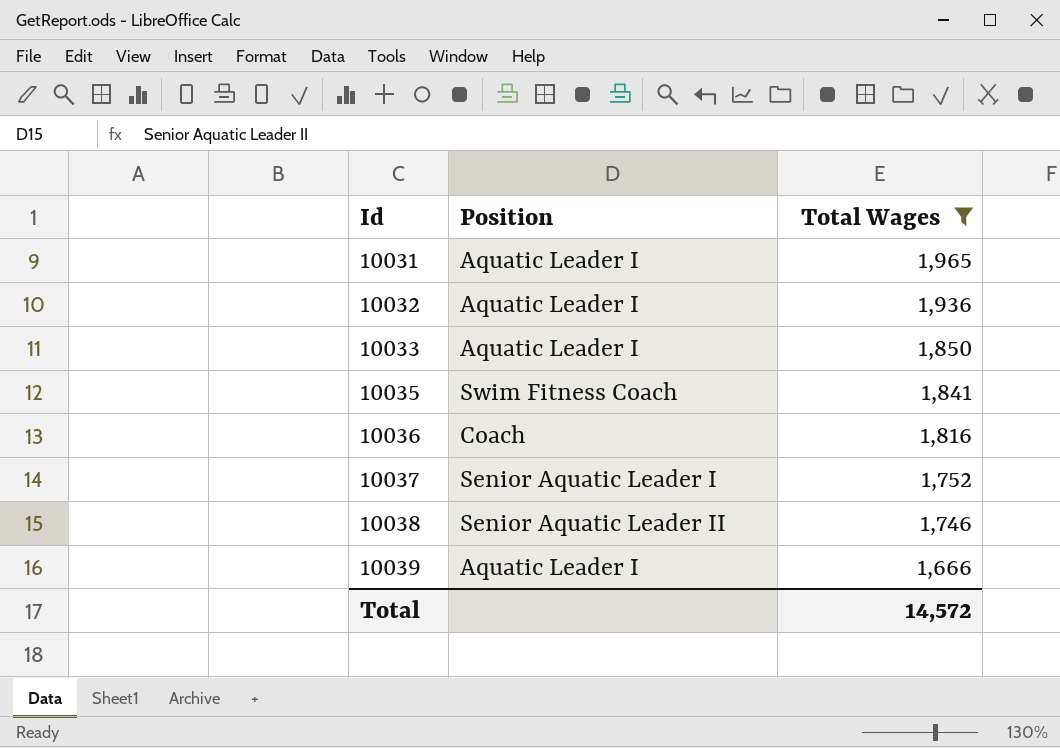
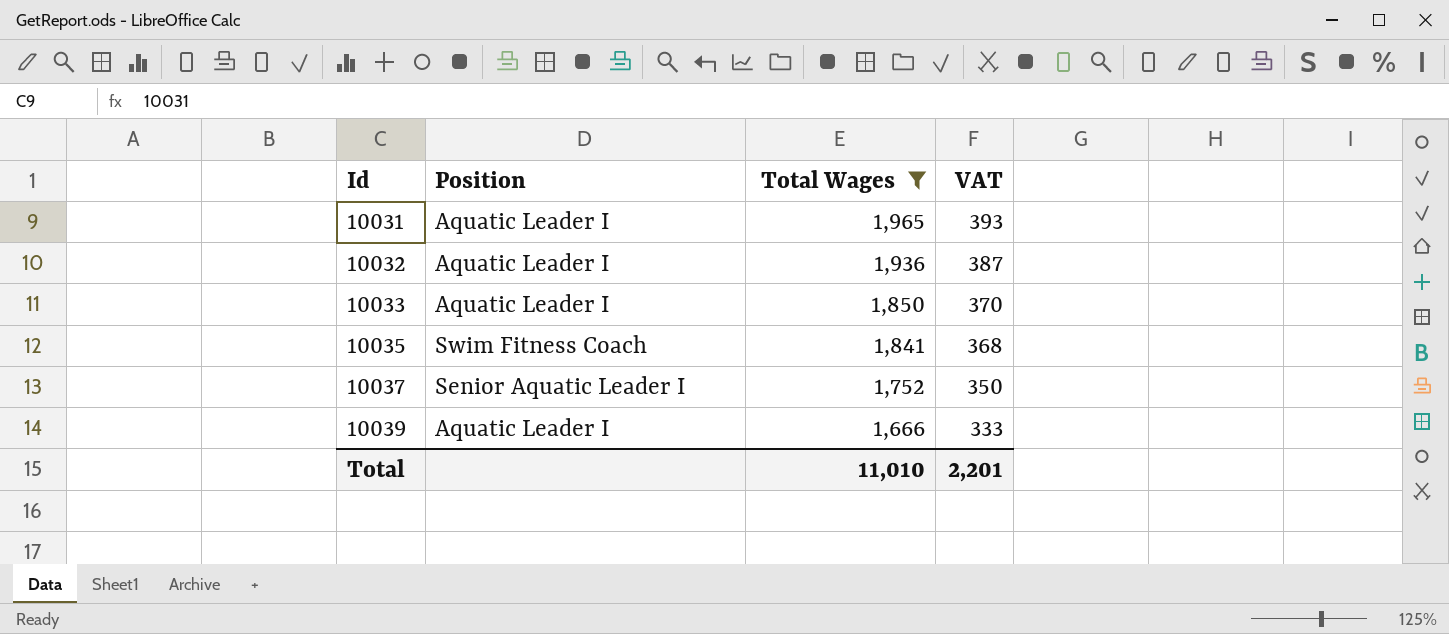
column VAT | formula: none -> [Total Wages] * 0.2
row 10036: Coach | 1,816 -> none
row 10038: Senior Aquatic Leader II | 1,746 -> none
Total | Total Wages: 14,572 -> 11,010

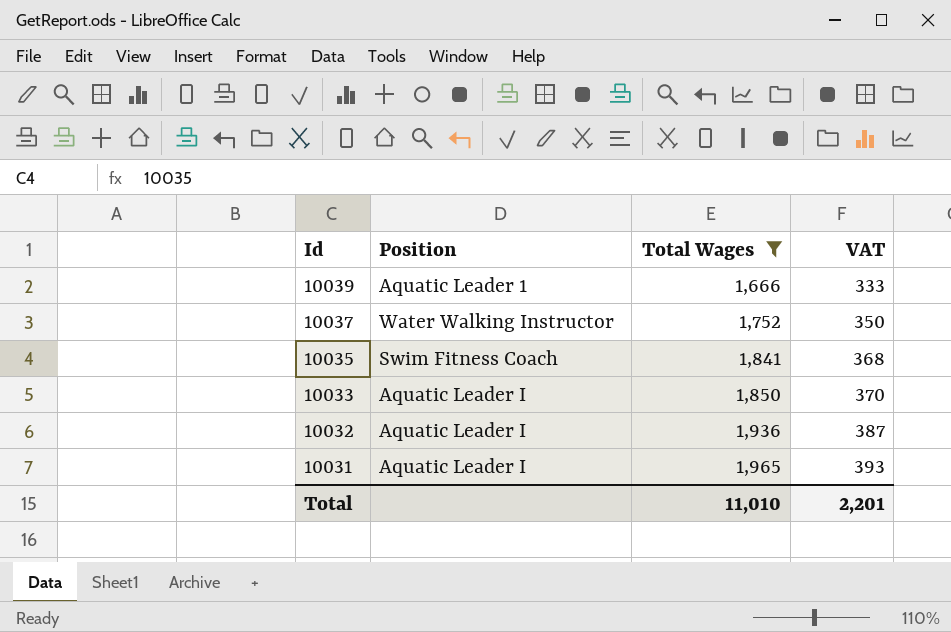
row order: Id ascending -> Id descending
10039 | Position: Aquatic Leader I -> Aquatic Leader 1
10037 | Position: Senior Aquatic Leader I -> Water Walking Instructor

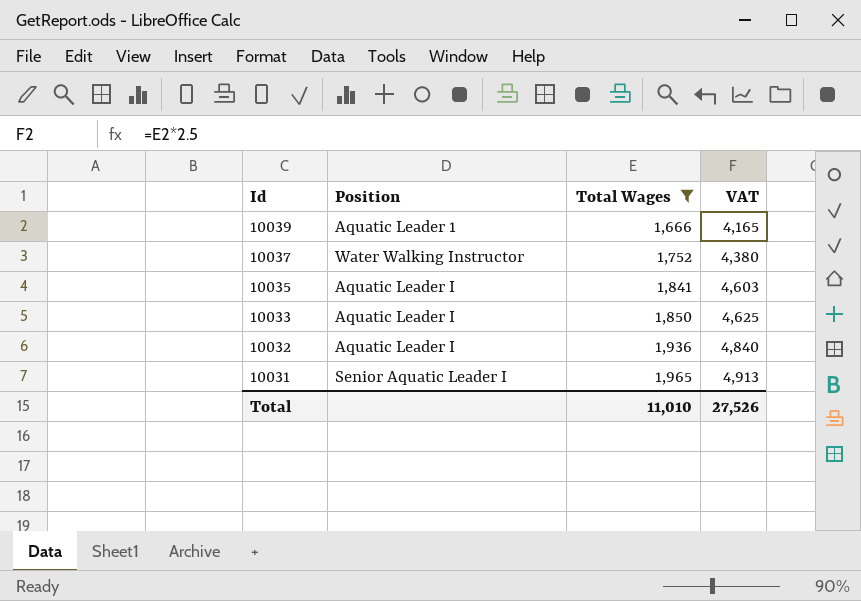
column VAT | formula: [Total Wages] * 0.2 -> [Total Wages] * 2.5
10035 | Position: Swim Fitness Coach -> Aquatic Leader I
10031 | Position: Aquatic Leader I -> Senior Aquatic Leader I
Total | VAT: 2,201 -> 27,526

